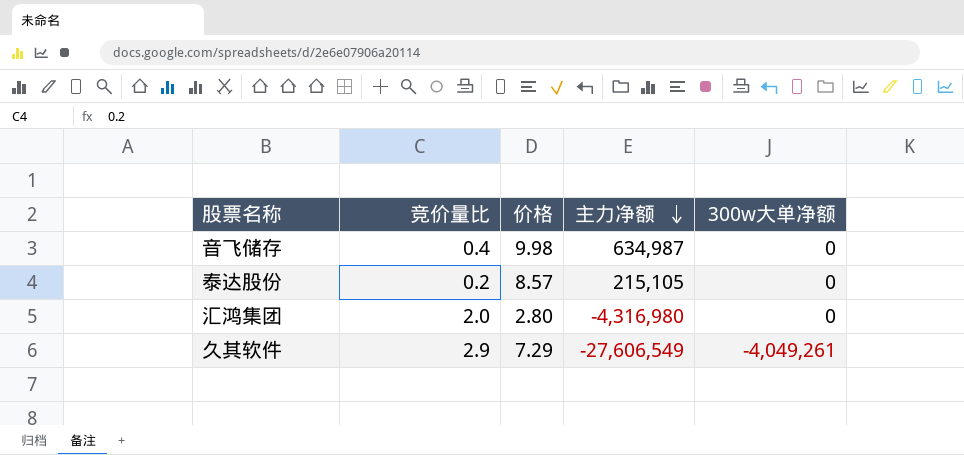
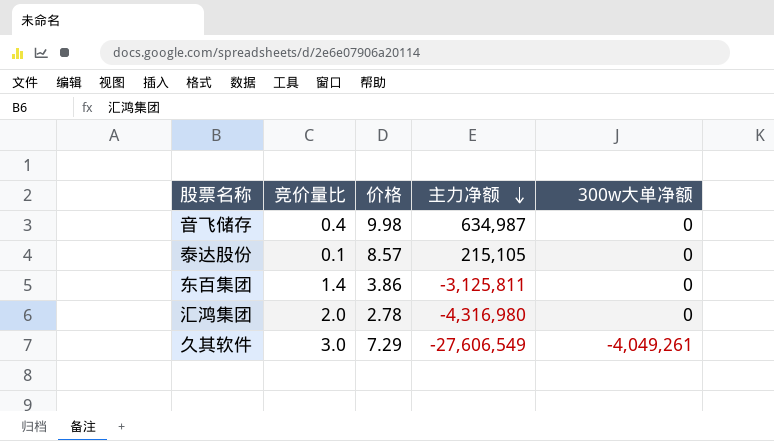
泰达股份 | 竞价量比: 0.2 -> 0.1
row 东百集团: none -> 1.4 | 3.86 | -3,125,811 | 0
汇鸿集团 | 价格: 2.80 -> 2.78
久其软件 | 竞价量比: 2.9 -> 3.0

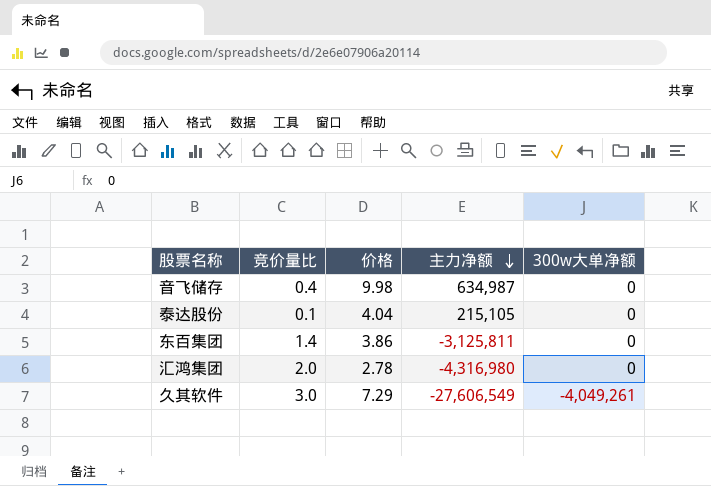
泰达股份 | 价格: 8.57 -> 4.04

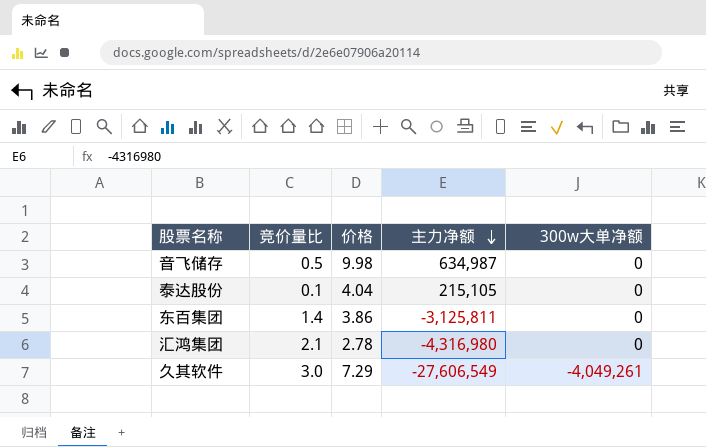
音飞储存 | 竞价量比: 0.4 -> 0.5
汇鸿集团 | 竞价量比: 2.0 -> 2.1

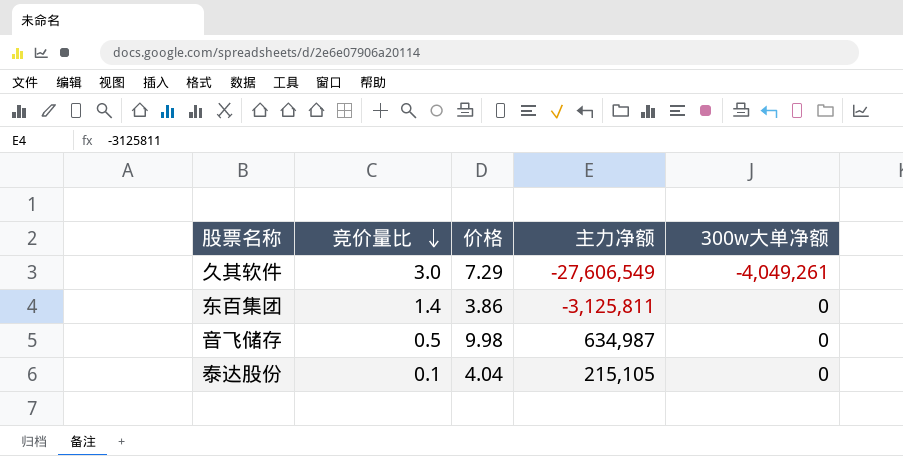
row order: 主力净额 descending -> 竞价量比 descending
row 汇鸿集团: 2.1 | 2.78 | -4,316,980 | 0 -> none

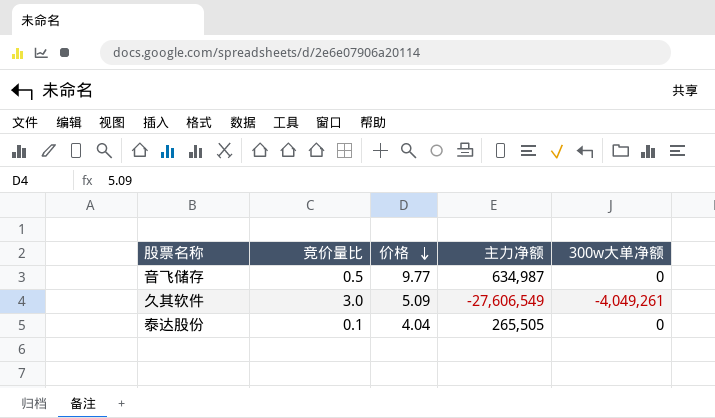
row order: 竞价量比 descending -> 价格 descending
row 东百集团: 1.4 | 3.86 | -3,125,811 | 0 -> none
音飞储存 | 价格: 9.98 -> 9.77
久其软件 | 价格: 7.29 -> 5.09
泰达股份 | 主力净额: 215,105 -> 265,505

